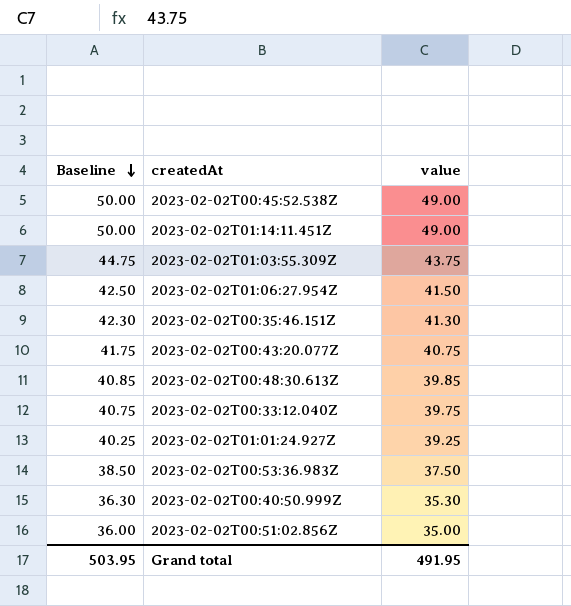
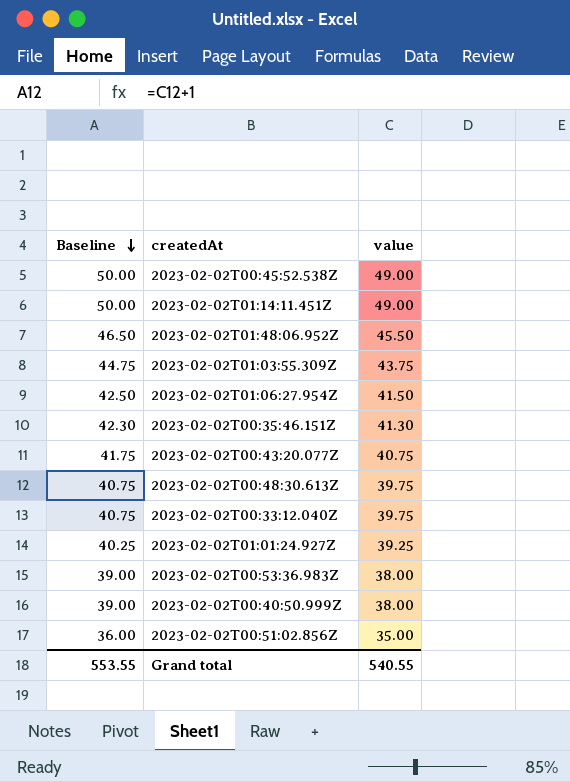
row 2023-02-02T01:48:06.952Z: none -> 46.50 | 45.50
2023-02-02T00:48:30.613Z | Baseline: 40.85 -> 40.75
2023-02-02T00:48:30.613Z | value: 39.85 -> 39.75
2023-02-02T00:53:36.983Z | Baseline: 38.50 -> 39.00
2023-02-02T00:53:36.983Z | value: 37.50 -> 38.00
2023-02-02T00:40:50.999Z | Baseline: 36.30 -> 39.00
2023-02-02T00:40:50.999Z | value: 35.30 -> 38.00
Grand total | Baseline: 503.95 -> 553.55
Grand total | value: 491.95 -> 540.55

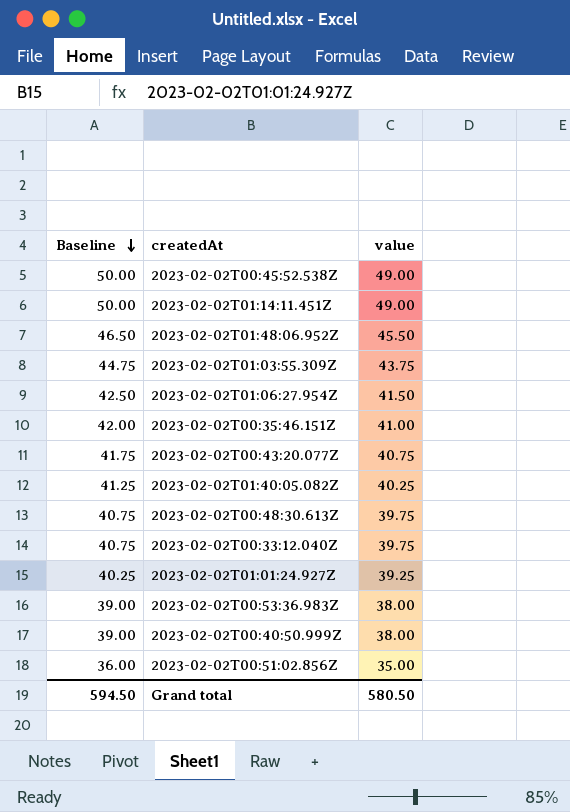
2023-02-02T00:35:46.151Z | Baseline: 42.30 -> 42.00
2023-02-02T00:35:46.151Z | value: 41.30 -> 41.00
row 2023-02-02T01:40:05.082Z: none -> 41.25 | 40.25
Grand total | Baseline: 553.55 -> 594.50
Grand total | value: 540.55 -> 580.50

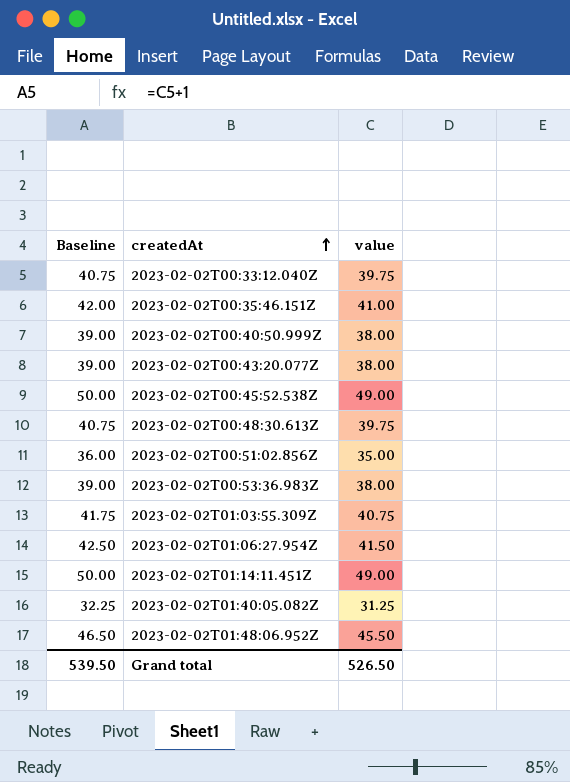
row order: Baseline descending -> createdAt ascending
row 2023-02-02T01:01:24.927Z: 40.25 | 39.25 -> none
2023-02-02T00:43:20.077Z | Baseline: 41.75 -> 39.00
2023-02-02T00:43:20.077Z | value: 40.75 -> 38.00
2023-02-02T01:03:55.309Z | Baseline: 44.75 -> 41.75
2023-02-02T01:03:55.309Z | value: 43.75 -> 40.75
2023-02-02T01:40:05.082Z | Baseline: 41.25 -> 32.25
2023-02-02T01:40:05.082Z | value: 40.25 -> 31.25
Grand total | Baseline: 594.50 -> 539.50
Grand total | value: 580.50 -> 526.50

